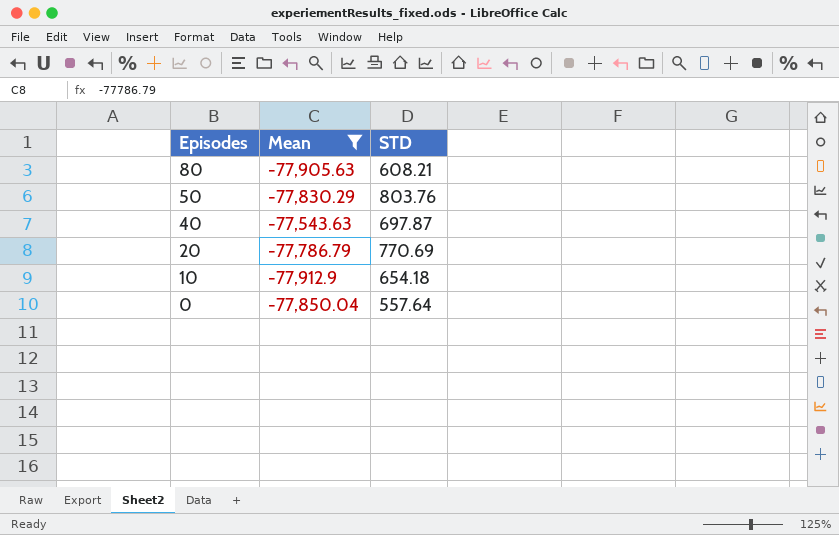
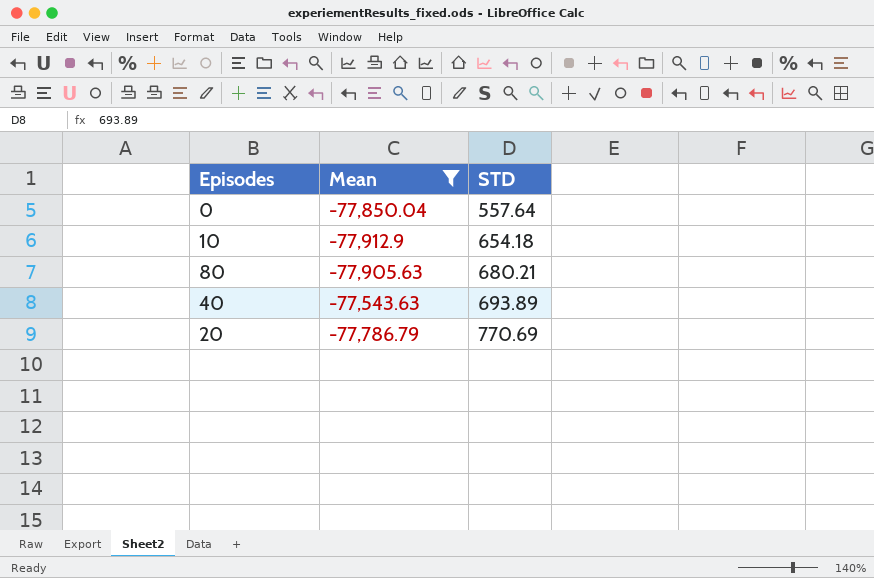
row order: Episodes descending -> STD ascending
row 50: -77,830.29 | 803.76 -> none
80 | STD: 608.21 -> 680.21
40 | STD: 697.87 -> 693.89

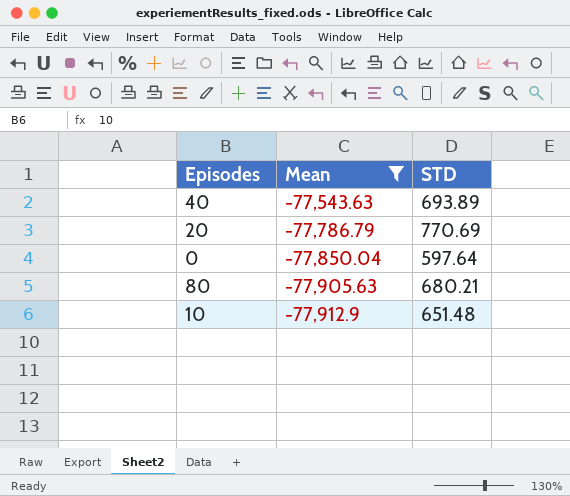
row order: STD ascending -> Mean descending
0 | STD: 557.64 -> 597.64
10 | STD: 654.18 -> 651.48

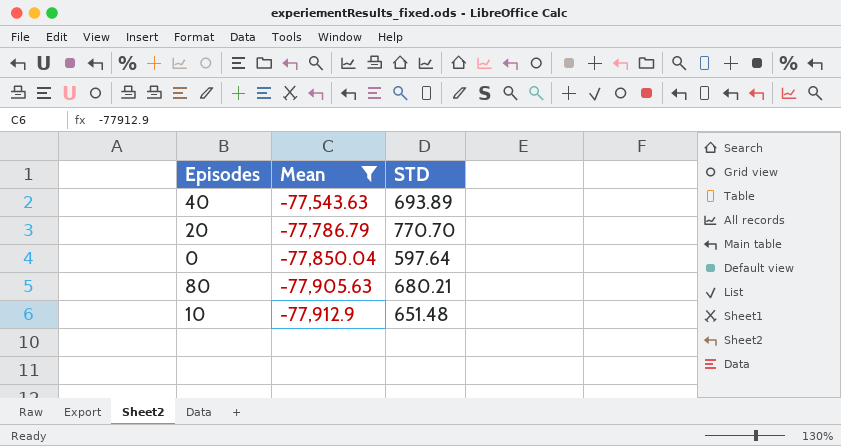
20 | STD: 770.69 -> 770.70

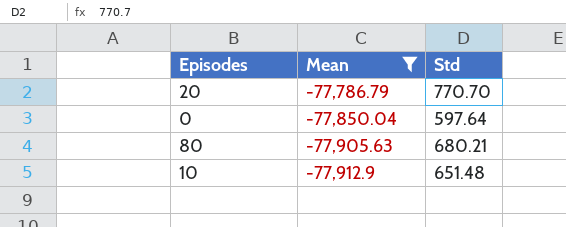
column name: STD -> Std
row 40: -77,543.63 | 693.89 -> none

